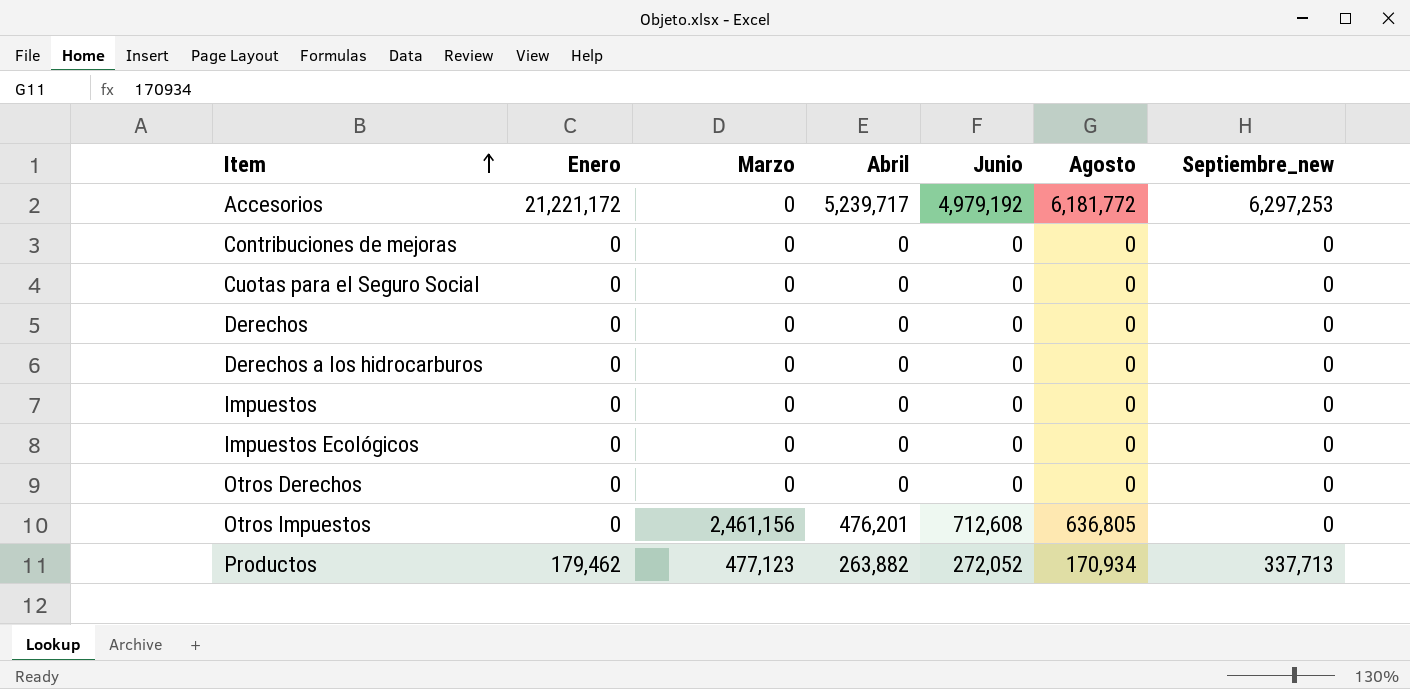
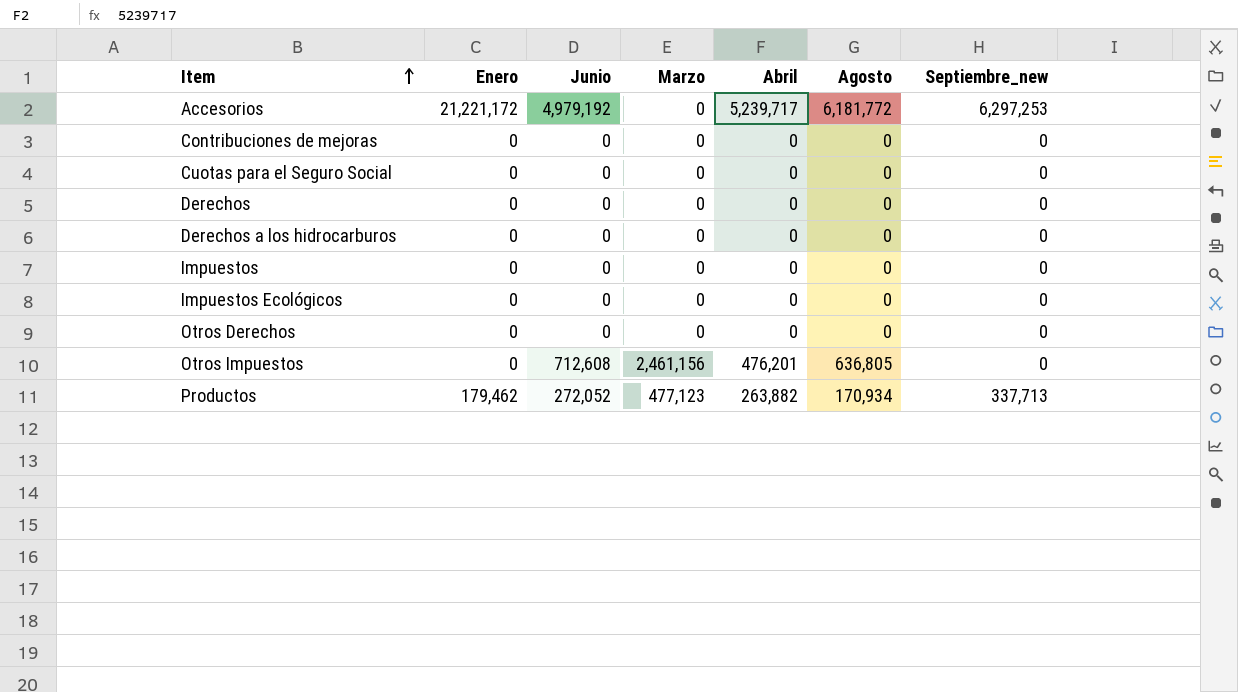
column Junio | position: 5 -> 3

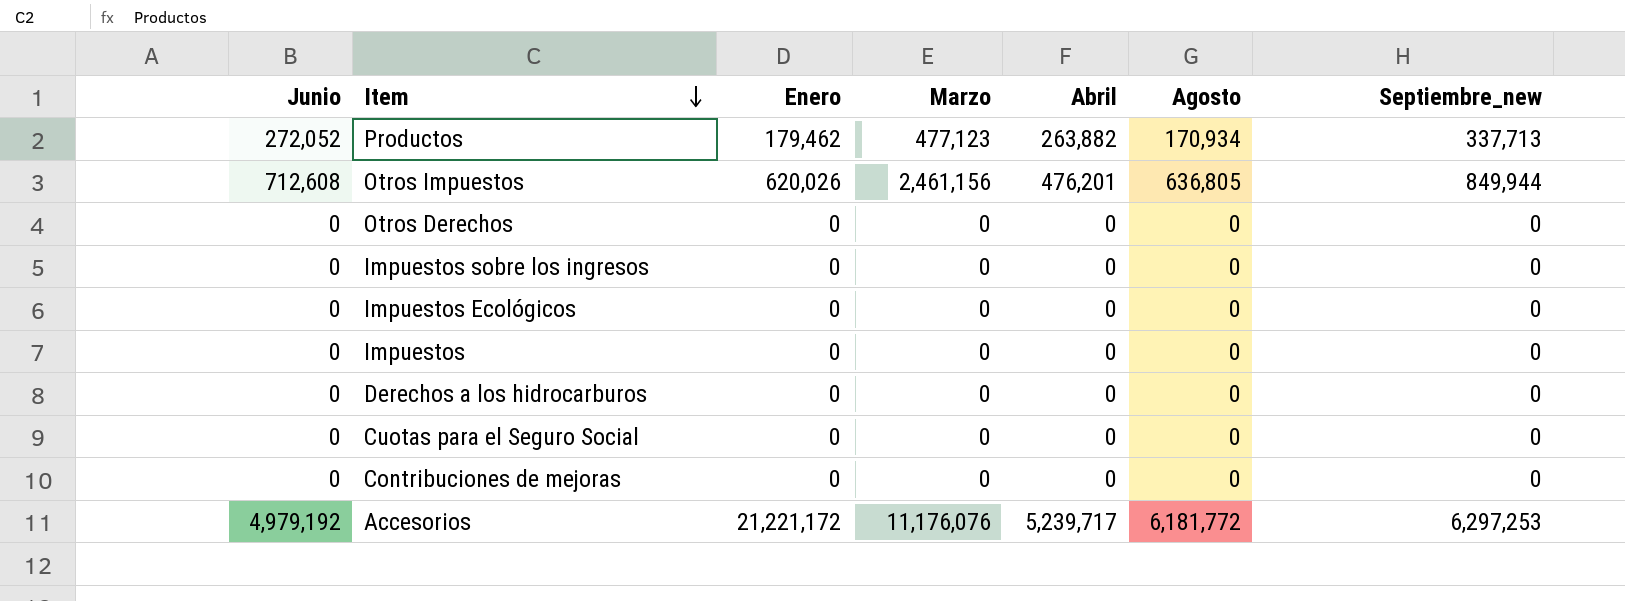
row order: Item ascending -> Item descending
column Junio | position: 3 -> 1
row Derechos: 0 | 0 | 0 | 0 | 0 | 0 -> none
Otros Impuestos | Enero: 0 -> 620,026
Otros Impuestos | Septiembre_new: 0 -> 849,944
row Impuestos sobre los ingresos: none -> 0 | 0 | 0 | 0 | 0 | 0
Accesorios | Marzo: 0 -> 11,176,076

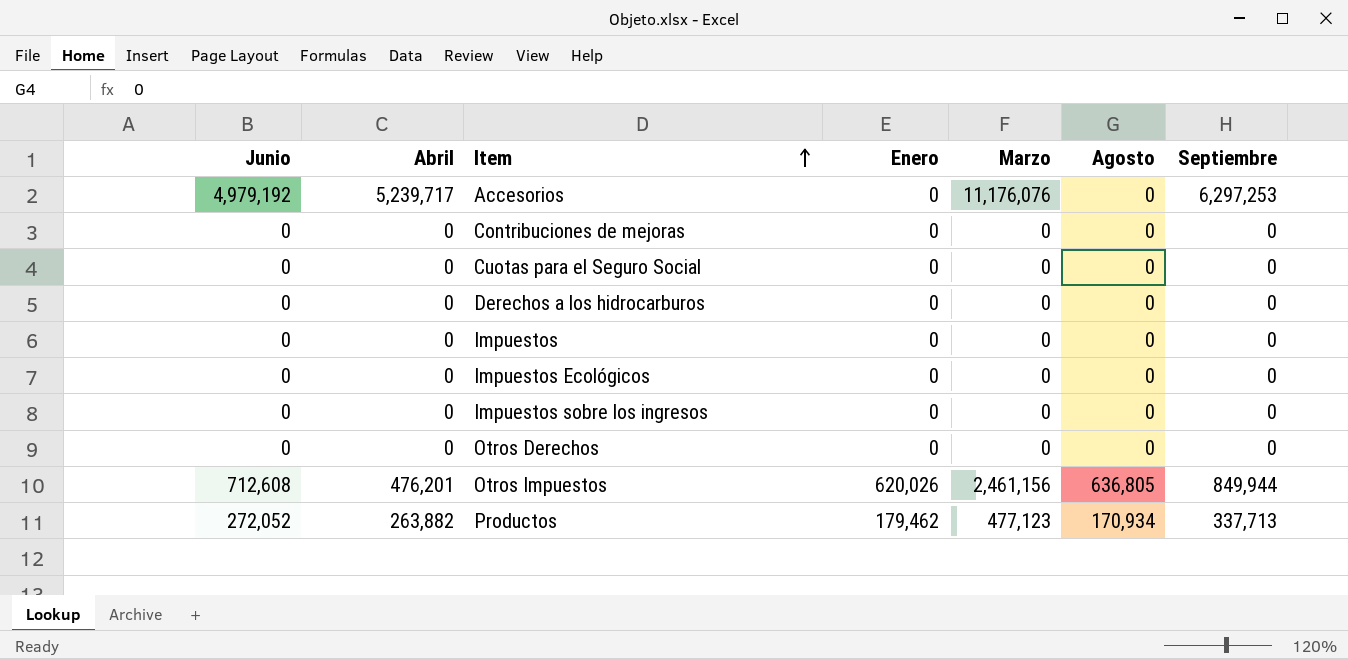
row order: Item descending -> Item ascending
column Abril | position: 5 -> 2
column name: Septiembre_new -> Septiembre
Accesorios | Enero: 21,221,172 -> 0
Accesorios | Agosto: 6,181,772 -> 0

